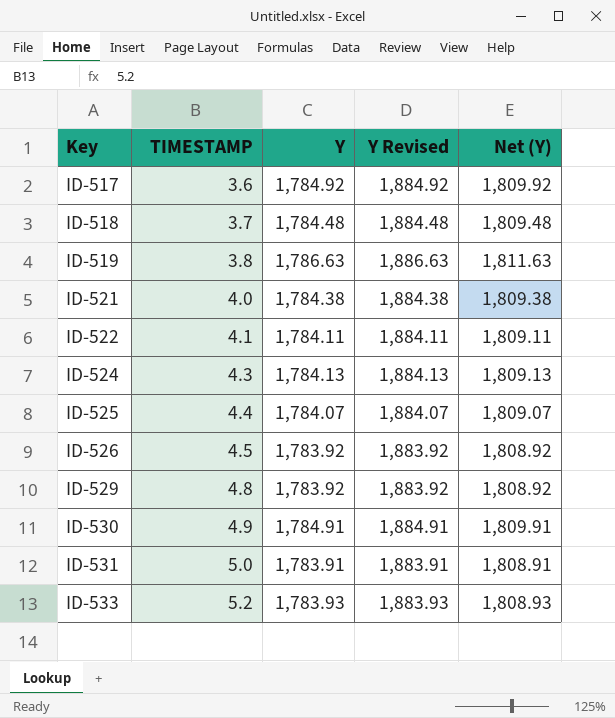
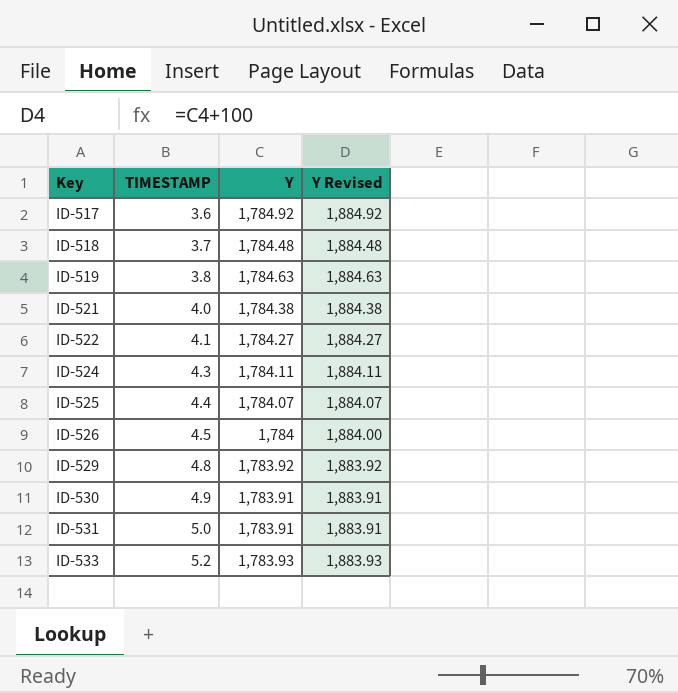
column Net (Y) | formula: [Y] + 25 -> none
ID-519 | Y: 1,786.63 -> 1,784.63
ID-519 | Y Revised: 1,886.63 -> 1,884.63
ID-522 | Y: 1,784.11 -> 1,784.27
ID-522 | Y Revised: 1,884.11 -> 1,884.27
ID-524 | Y: 1,784.13 -> 1,784.11
ID-524 | Y Revised: 1,884.13 -> 1,884.11
ID-526 | Y: 1,783.92 -> 1,784
ID-526 | Y Revised: 1,883.92 -> 1,884.00
ID-530 | Y: 1,784.91 -> 1,783.91
ID-530 | Y Revised: 1,884.91 -> 1,883.91

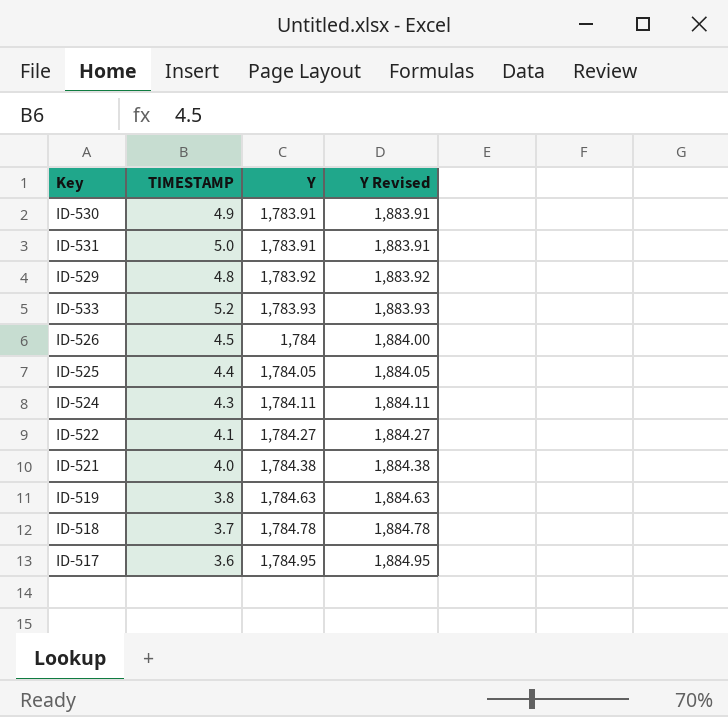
row order: Key ascending -> Y ascending
ID-525 | Y: 1,784.07 -> 1,784.05
ID-525 | Y Revised: 1,884.07 -> 1,884.05
ID-518 | Y: 1,784.48 -> 1,784.78
ID-518 | Y Revised: 1,884.48 -> 1,884.78
ID-517 | Y: 1,784.92 -> 1,784.95
ID-517 | Y Revised: 1,884.92 -> 1,884.95

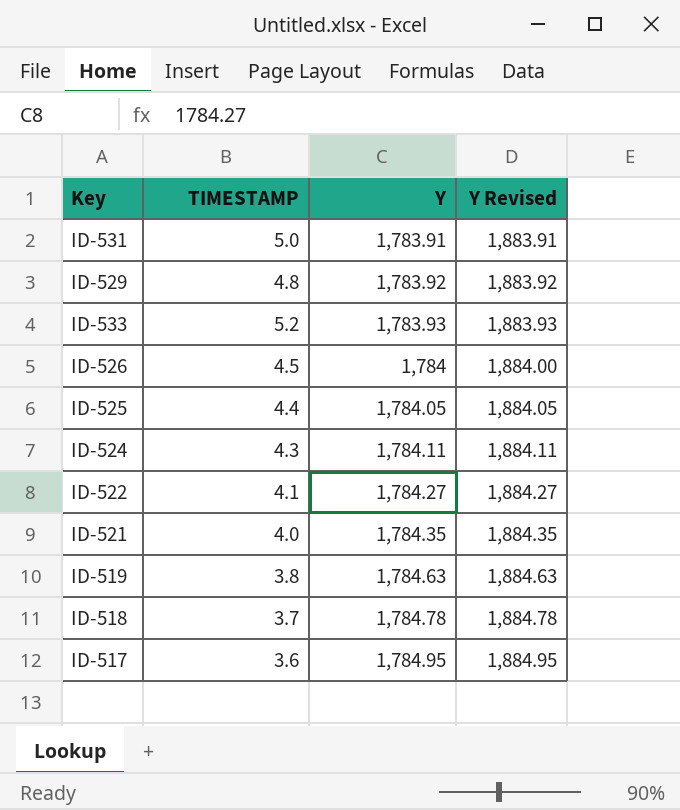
row ID-530: 4.9 | 1,783.91 | 1,883.91 -> none
ID-521 | Y: 1,784.38 -> 1,784.35
ID-521 | Y Revised: 1,884.38 -> 1,884.35

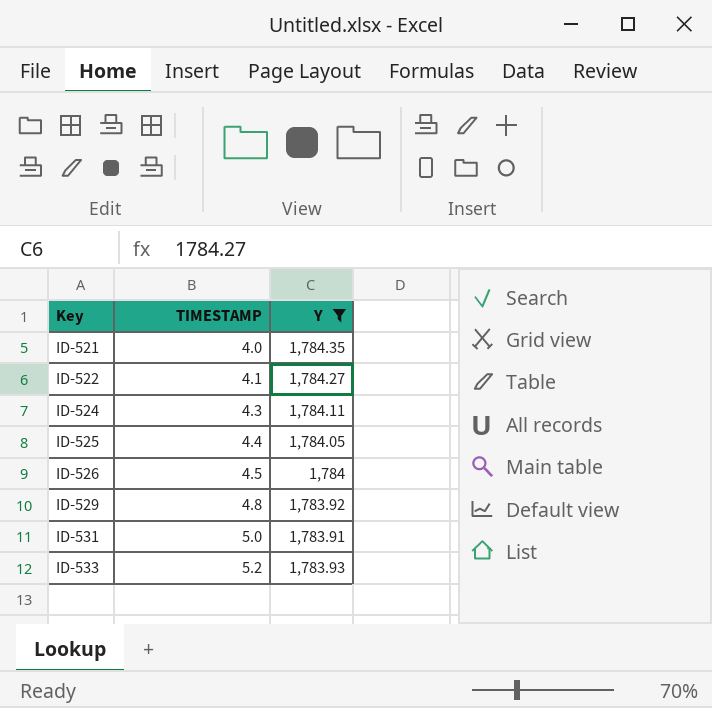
filter: none -> Y <= 1,784.35
row order: Y ascending -> Key ascending
column Y Revised | formula: [Y] + 100 -> none

